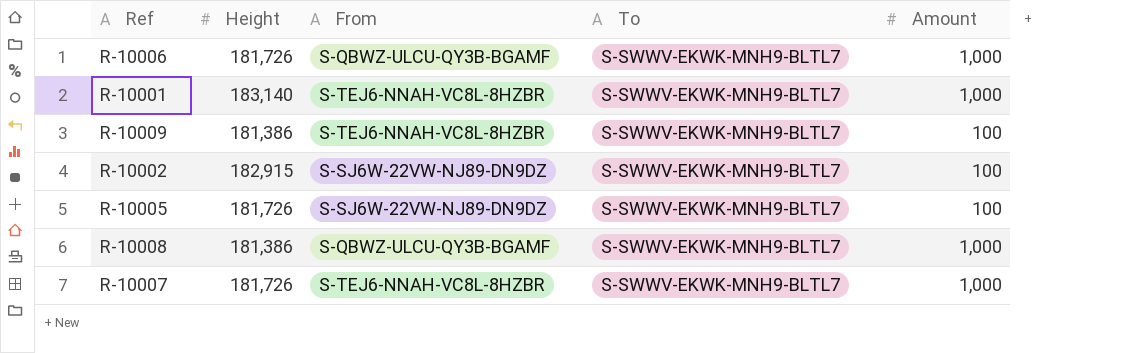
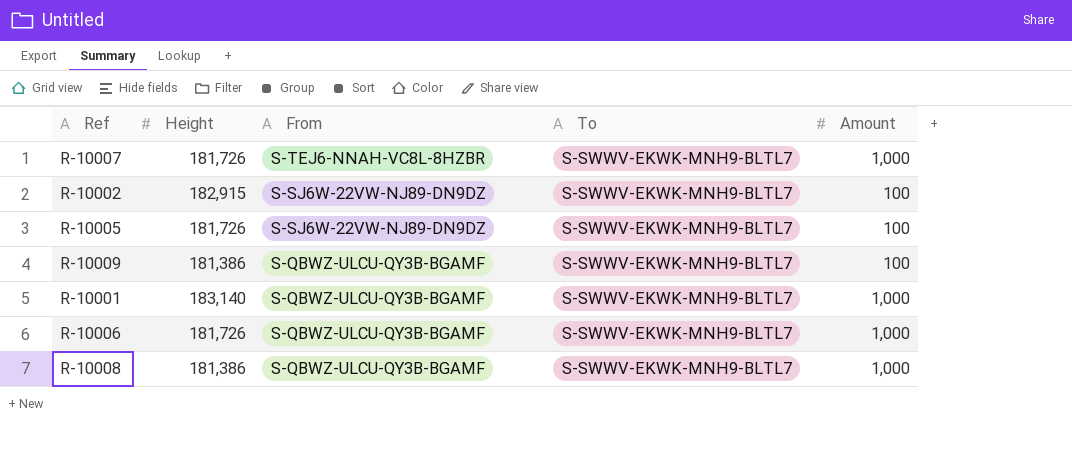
row order: none -> From descending
R-10009 | From: S-TEJ6-NNAH-VC8L-8HZBR -> S-QBWZ-ULCU-QY3B-BGAMF
R-10001 | From: S-TEJ6-NNAH-VC8L-8HZBR -> S-QBWZ-ULCU-QY3B-BGAMF

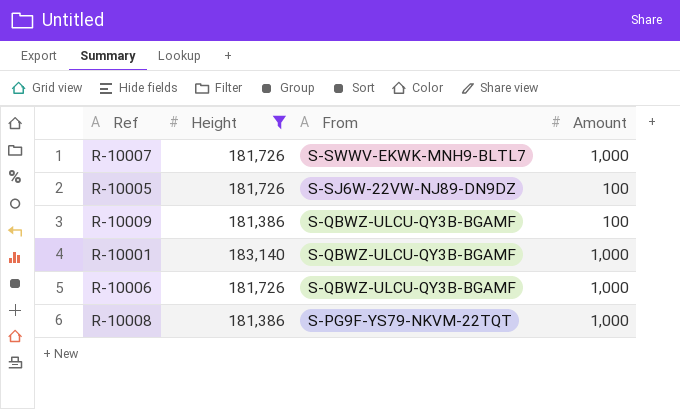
filter: none -> Height != 182,915
column To | position: 4 -> none
R-10007 | From: S-TEJ6-NNAH-VC8L-8HZBR -> S-SWWV-EKWK-MNH9-BLTL7
R-10008 | From: S-QBWZ-ULCU-QY3B-BGAMF -> S-PG9F-YS79-NKVM-22TQT

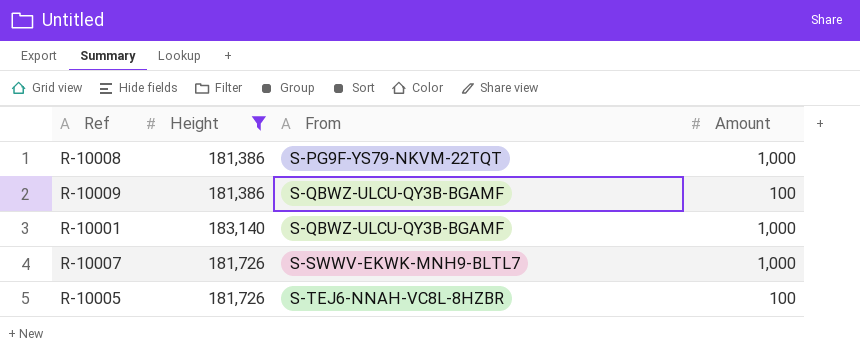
row order: From descending -> From ascending
row R-10006: 181,726 | S-QBWZ-ULCU-QY3B-BGAMF | 1,000 -> none
R-10005 | From: S-SJ6W-22VW-NJ89-DN9DZ -> S-TEJ6-NNAH-VC8L-8HZBR

